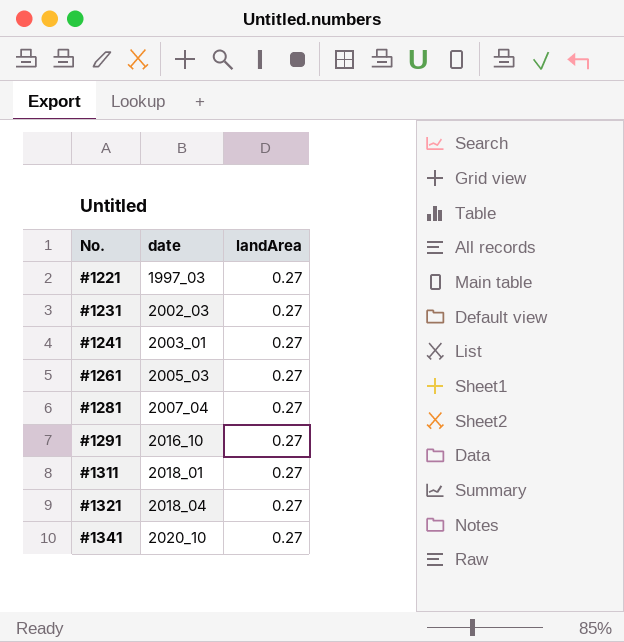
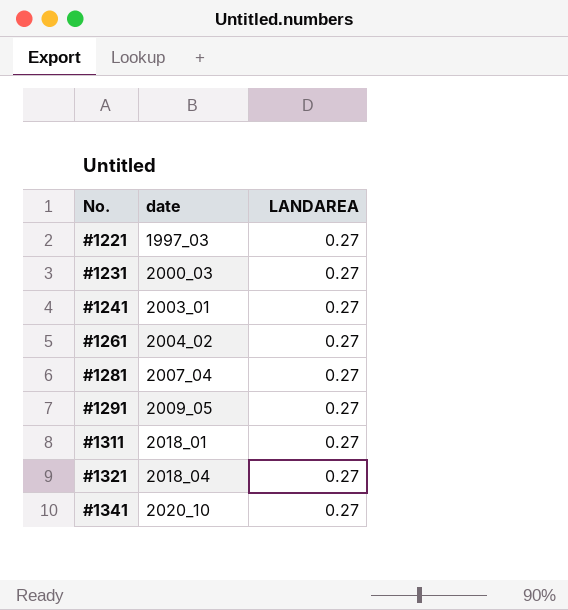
column name: landArea -> LANDAREA
#1231 | date: 2002_03 -> 2000_03
#1261 | date: 2005_03 -> 2004_02
#1291 | date: 2016_10 -> 2009_05

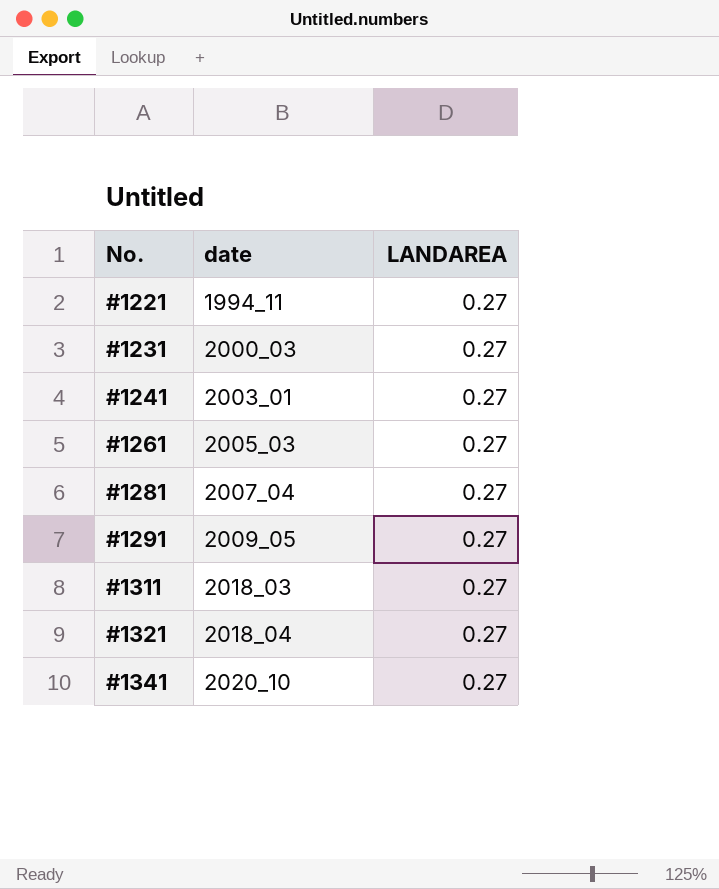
#1221 | date: 1997_03 -> 1994_11
#1261 | date: 2004_02 -> 2005_03
#1311 | date: 2018_01 -> 2018_03

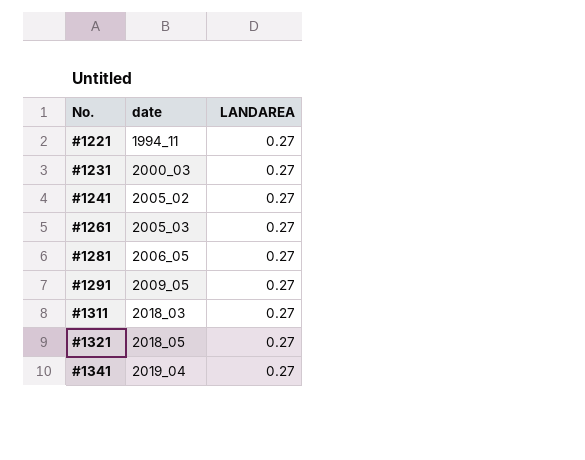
#1241 | date: 2003_01 -> 2005_02
#1281 | date: 2007_04 -> 2006_05
#1321 | date: 2018_04 -> 2018_05
#1341 | date: 2020_10 -> 2019_04

